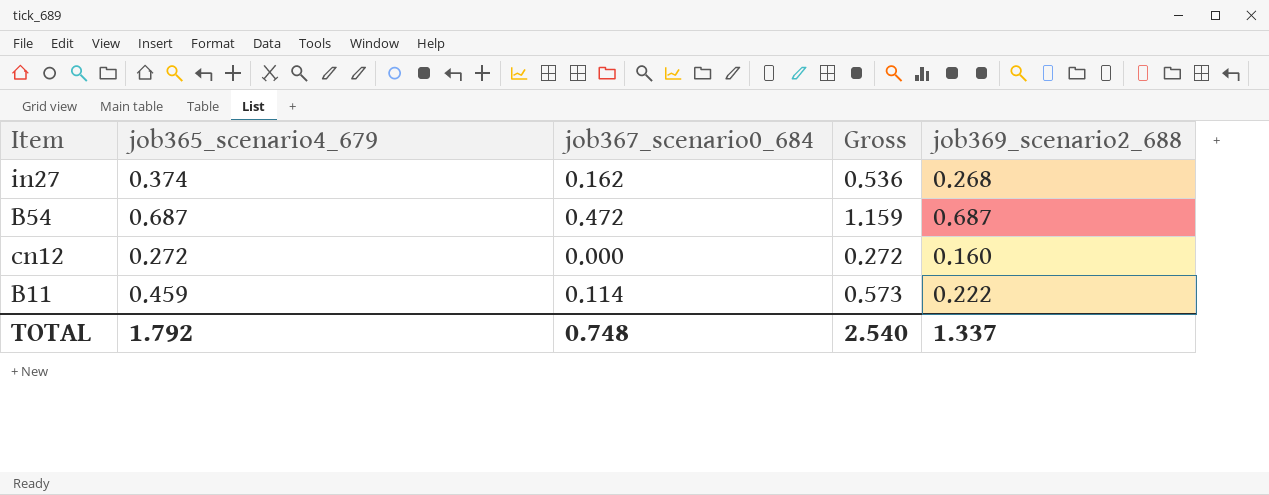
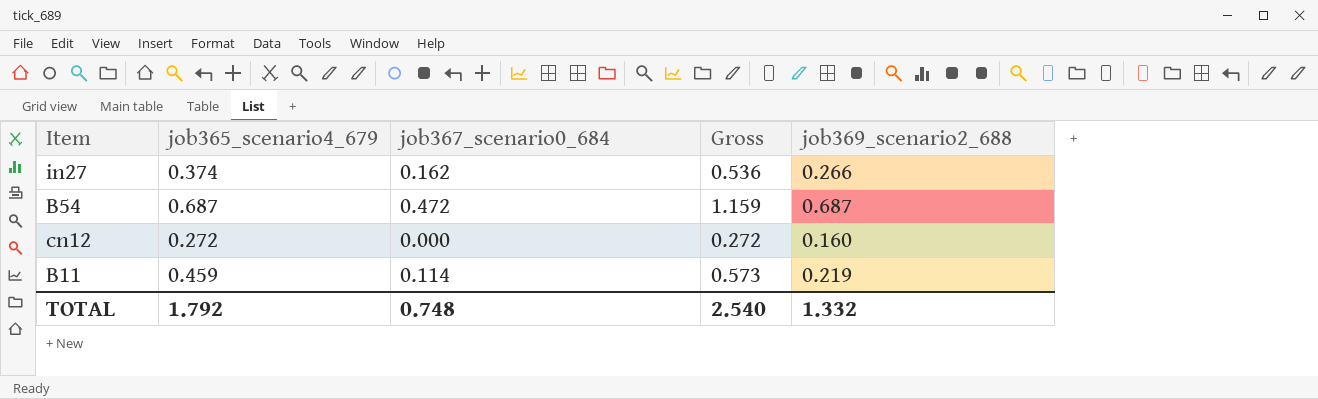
in27 | job369_scenario2_688: 0.268 -> 0.266
B11 | job369_scenario2_688: 0.222 -> 0.219
TOTAL | job369_scenario2_688: 1.337 -> 1.332

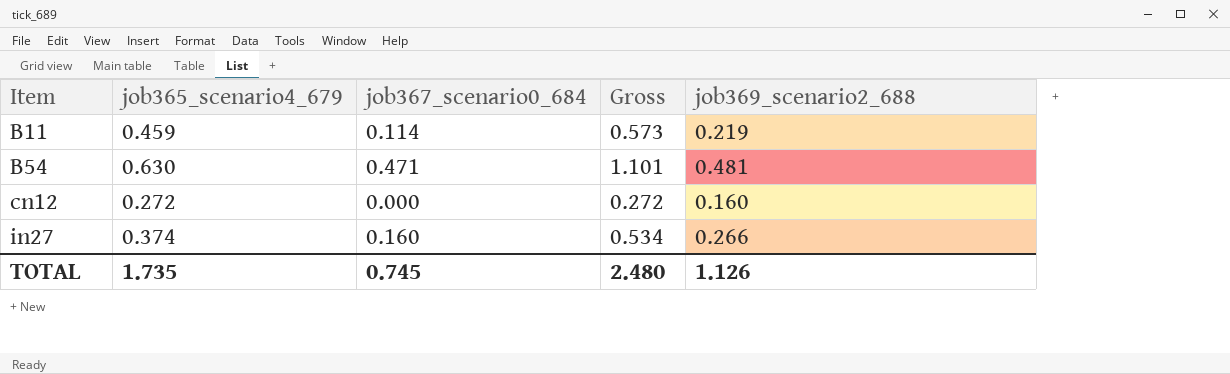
row order: none -> Item ascending
B54 | job365_scenario4_679: 0.687 -> 0.630
B54 | job367_scenario0_684: 0.472 -> 0.471
B54 | Gross: 1.159 -> 1.101
B54 | job369_scenario2_688: 0.687 -> 0.481
in27 | job367_scenario0_684: 0.162 -> 0.160
in27 | Gross: 0.536 -> 0.534
TOTAL | job365_scenario4_679: 1.792 -> 1.735
TOTAL | job367_scenario0_684: 0.748 -> 0.745
TOTAL | Gross: 2.540 -> 2.480
TOTAL | job369_scenario2_688: 1.332 -> 1.126

